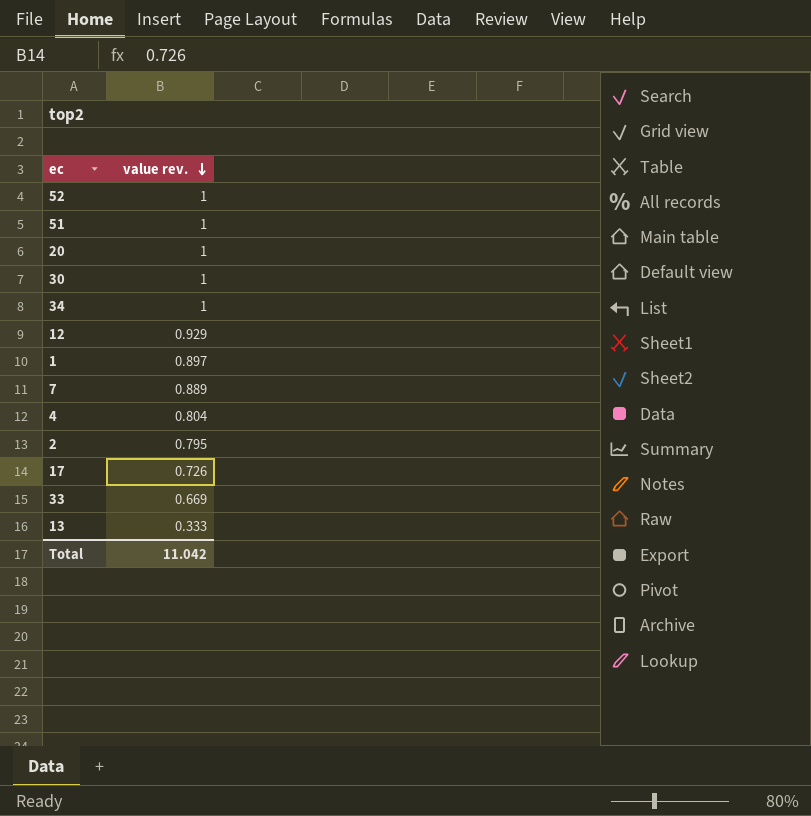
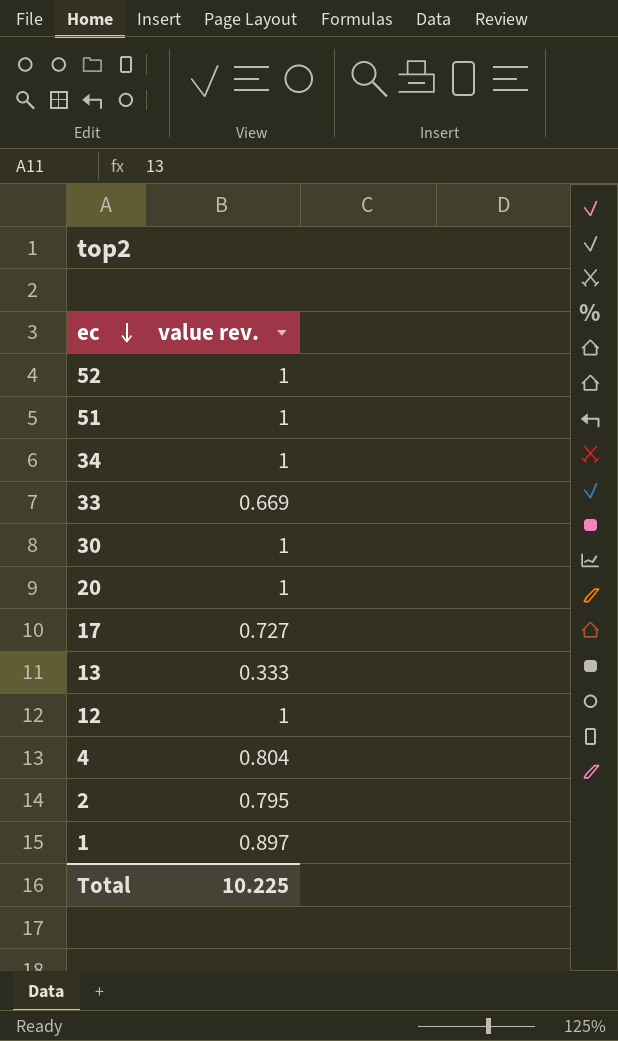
row order: value rev. descending -> ec descending
row 7: 0.889 -> none
17 | value rev.: 0.726 -> 0.727
12 | value rev.: 0.929 -> 1
Total | value rev.: 11.042 -> 10.225

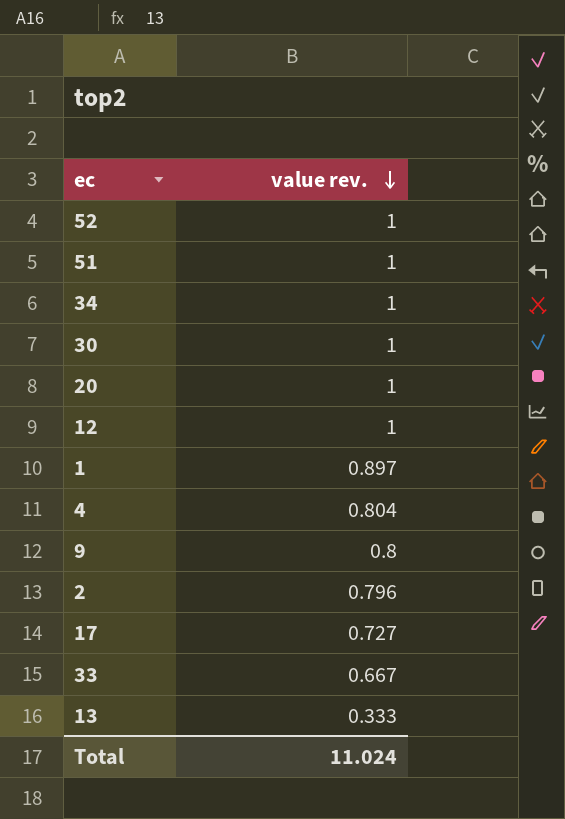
row order: ec descending -> value rev. descending
row 9: none -> 0.8
2 | value rev.: 0.795 -> 0.796
33 | value rev.: 0.669 -> 0.667
Total | value rev.: 10.225 -> 11.024

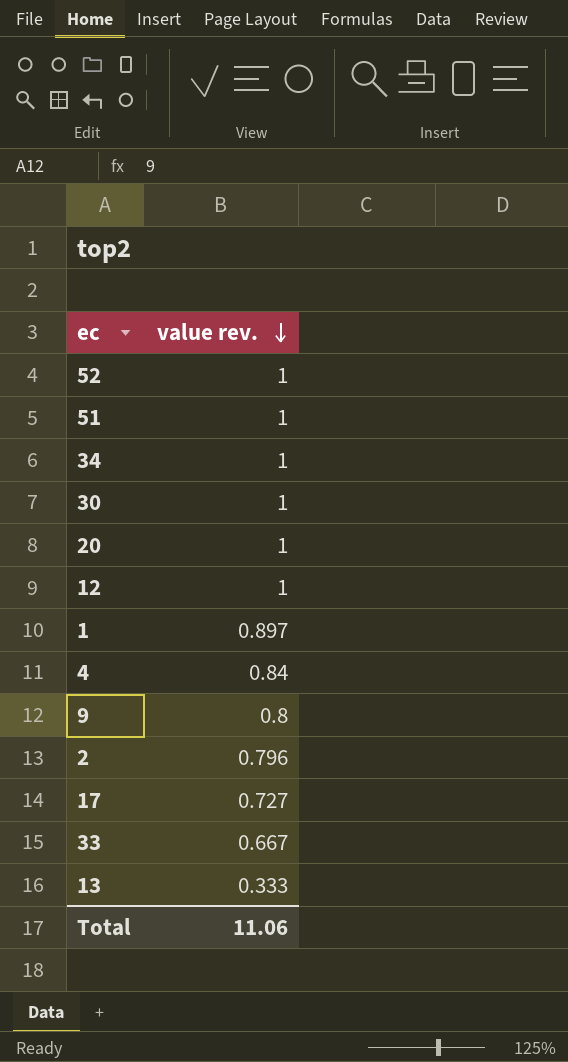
4 | value rev.: 0.804 -> 0.84
Total | value rev.: 11.024 -> 11.06

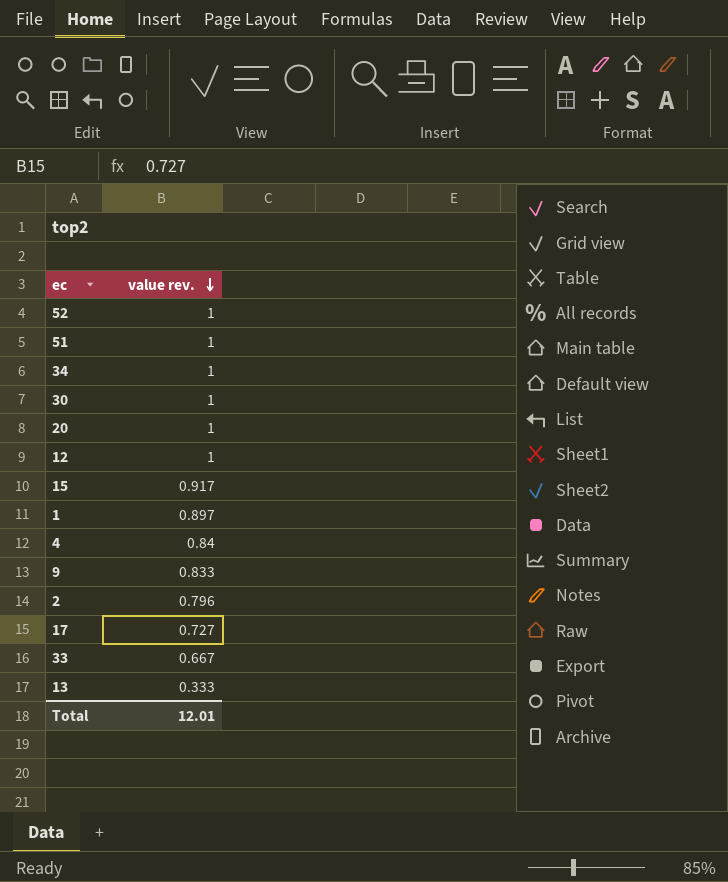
row 15: none -> 0.917
9 | value rev.: 0.8 -> 0.833
Total | value rev.: 11.06 -> 12.01

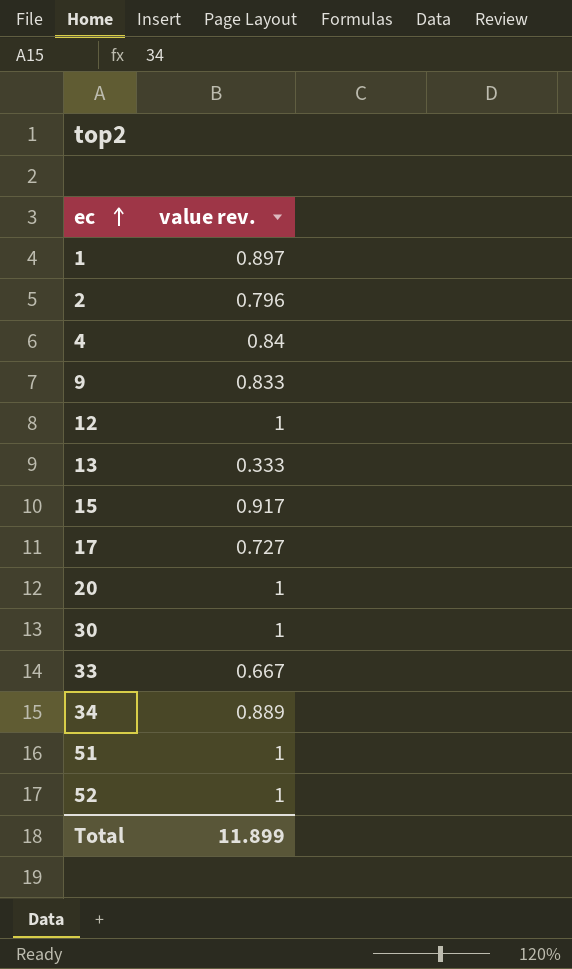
row order: value rev. descending -> ec ascending
34 | value rev.: 1 -> 0.889
Total | value rev.: 12.01 -> 11.899

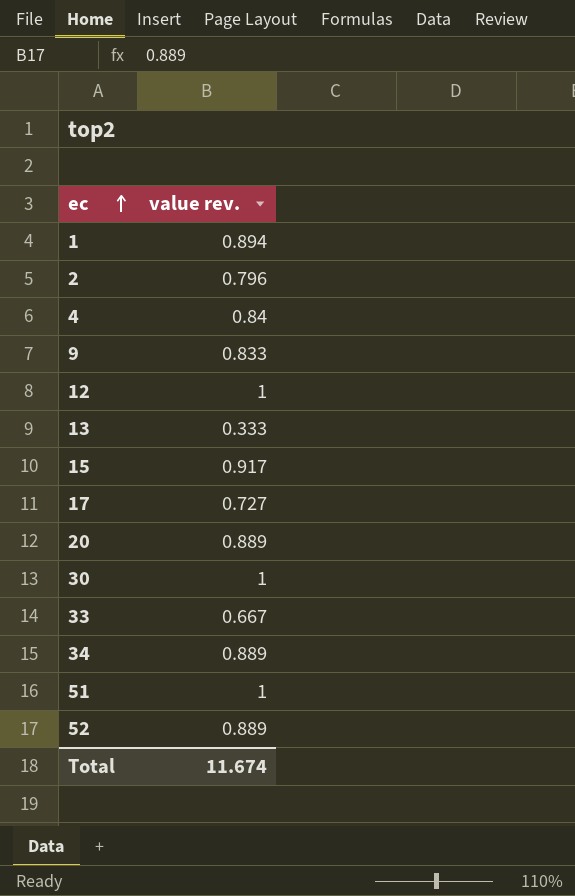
1 | value rev.: 0.897 -> 0.894
20 | value rev.: 1 -> 0.889
52 | value rev.: 1 -> 0.889
Total | value rev.: 11.899 -> 11.674

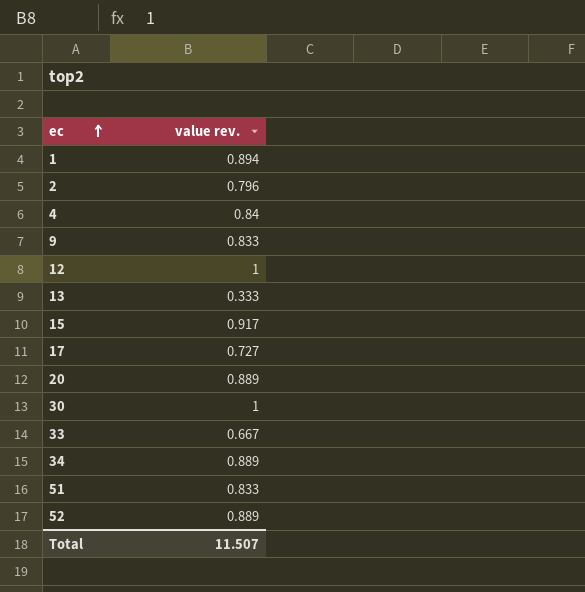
51 | value rev.: 1 -> 0.833
Total | value rev.: 11.674 -> 11.507

